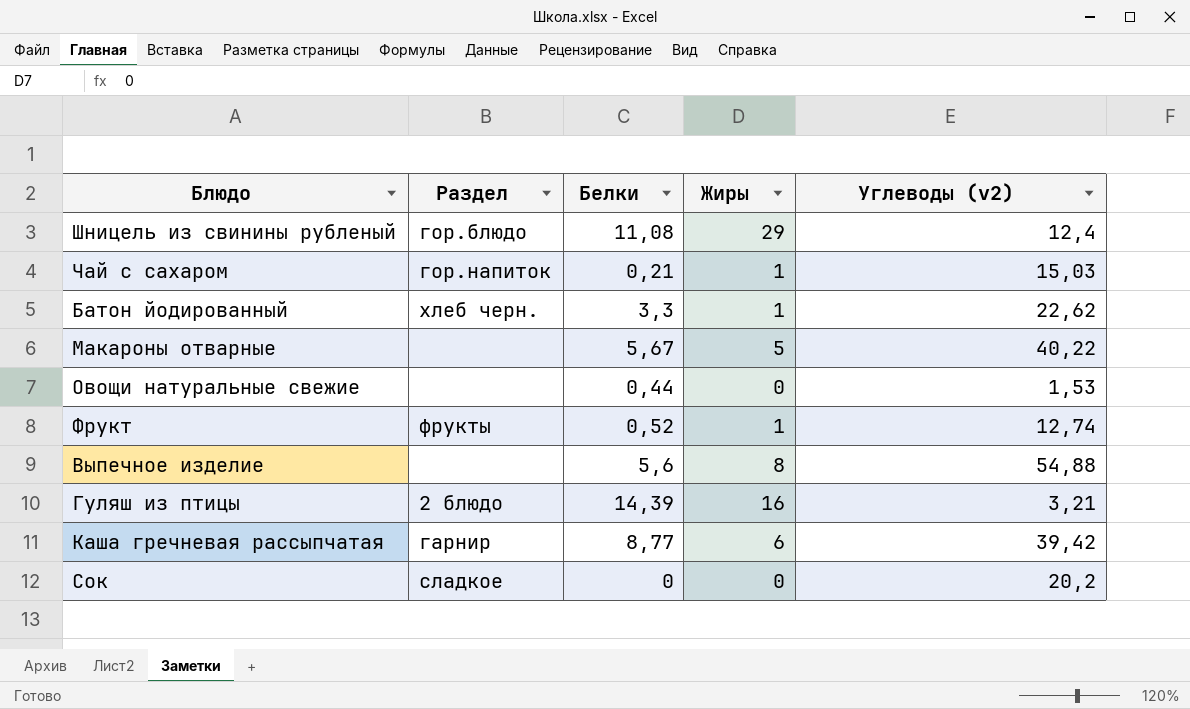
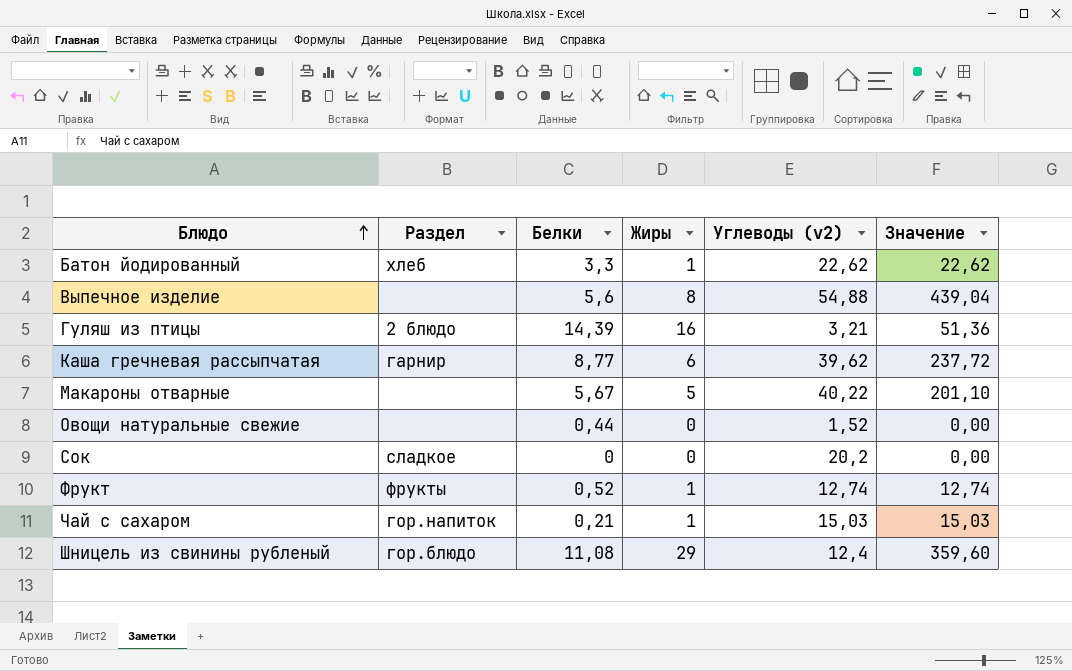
row order: none -> Блюдо ascending
column Значение | formula: none -> [Жиры] * [Углеводы (v2)]
Батон йодированный | Раздел: хлеб черн. -> хлеб
Каша гречневая рассыпчатая | Углеводы (v2): 39,42 -> 39,62
Овощи натуральные свежие | Углеводы (v2): 1,53 -> 1,52

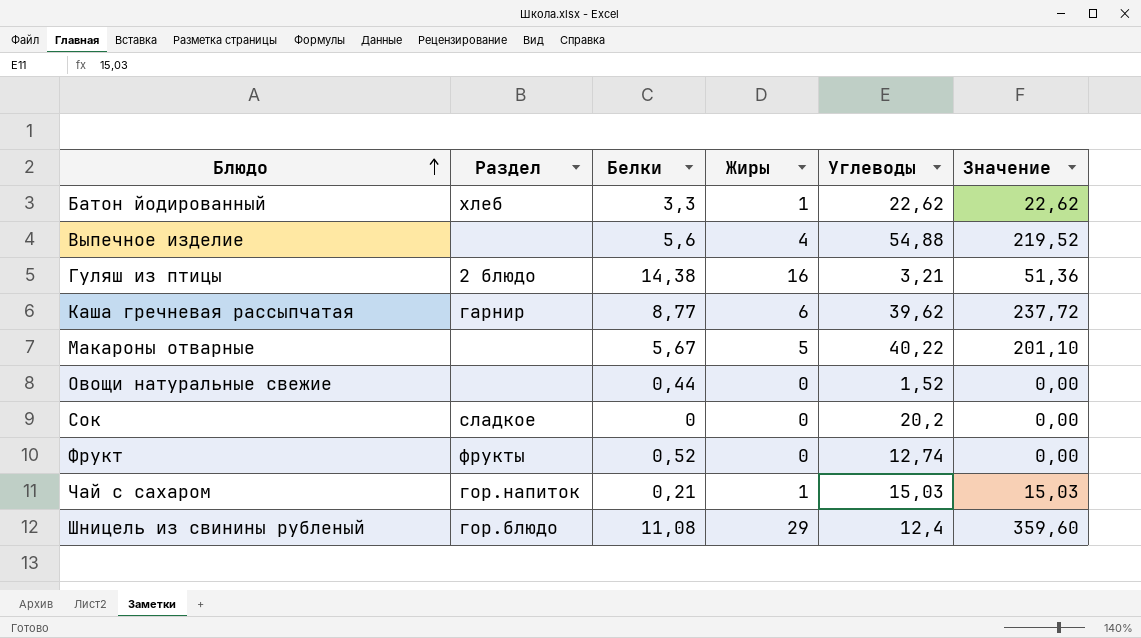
column name: Углеводы (v2) -> Углеводы
Выпечное изделие | Жиры: 8 -> 4
Выпечное изделие | Значение: 439,04 -> 219,52
Гуляш из птицы | Белки: 14,39 -> 14,38
Фрукт | Жиры: 1 -> 0
Фрукт | Значение: 12,74 -> 0,00

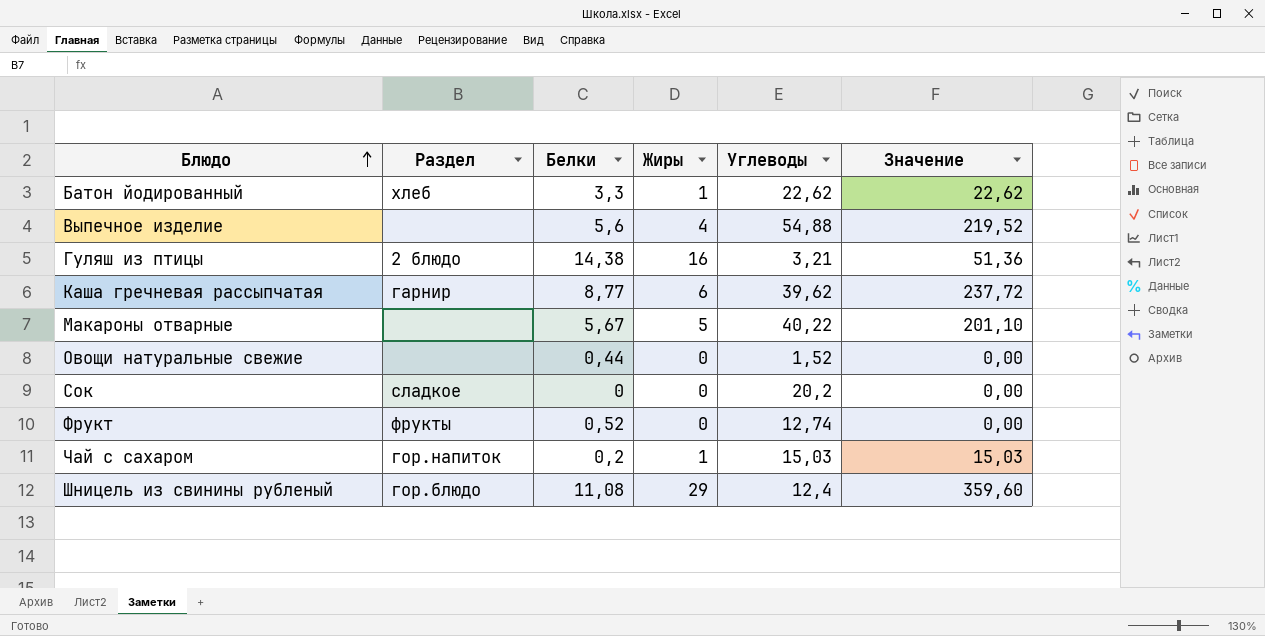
Чай с сахаром | Белки: 0,21 -> 0,2

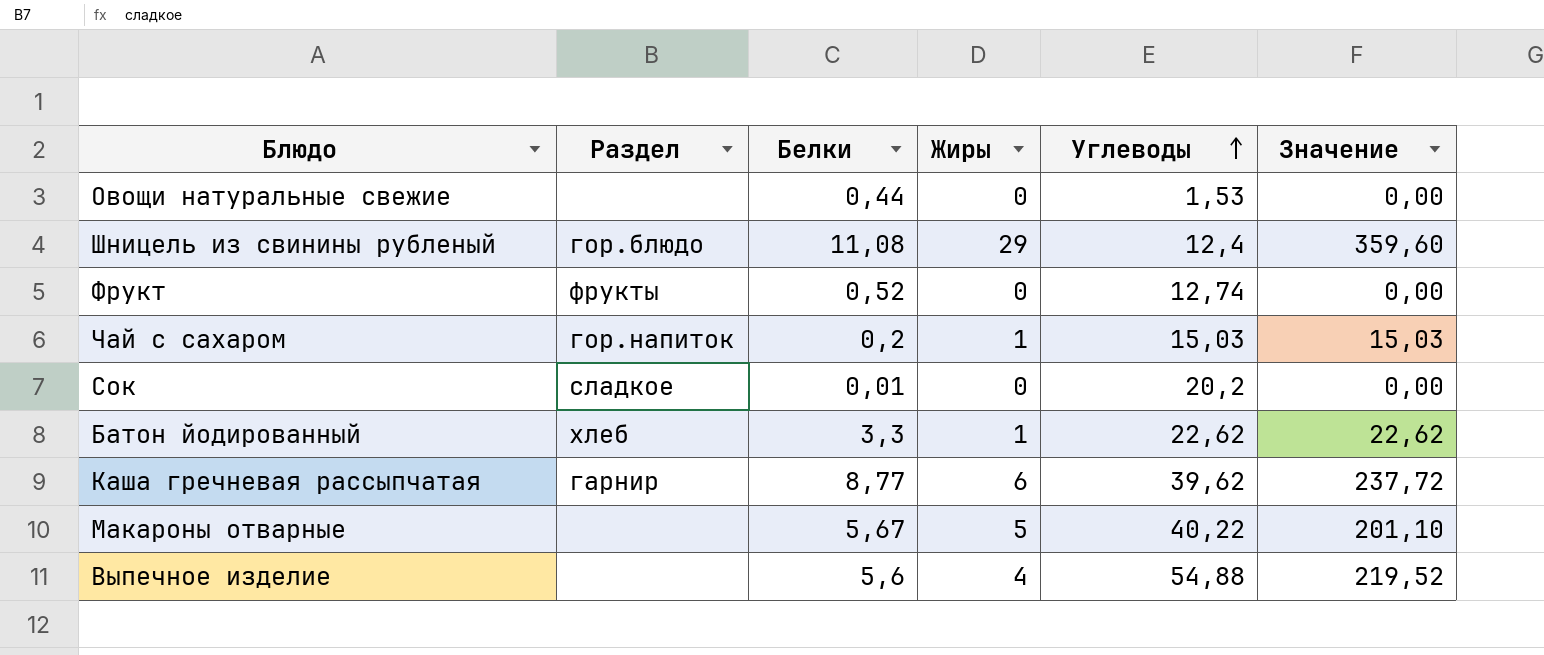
row order: Блюдо ascending -> Углеводы ascending
row Гуляш из птицы: 2 блюдо | 14,38 | 16 | 3,21 | 51,36 -> none
Овощи натуральные свежие | Углеводы: 1,52 -> 1,53
Сок | Белки: 0 -> 0,01

